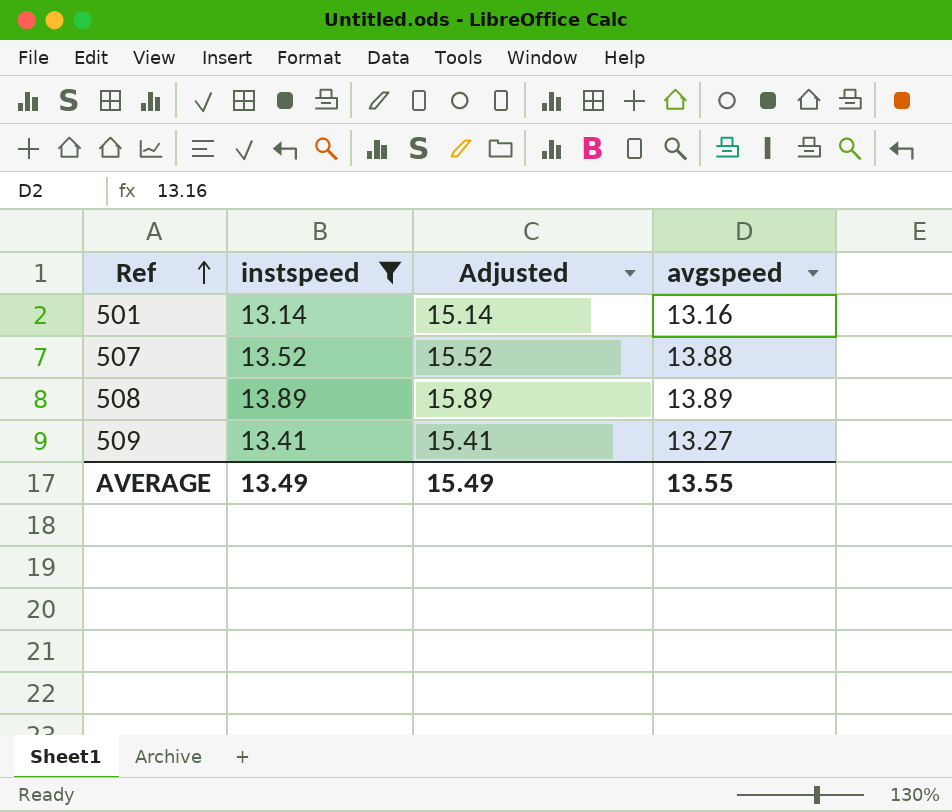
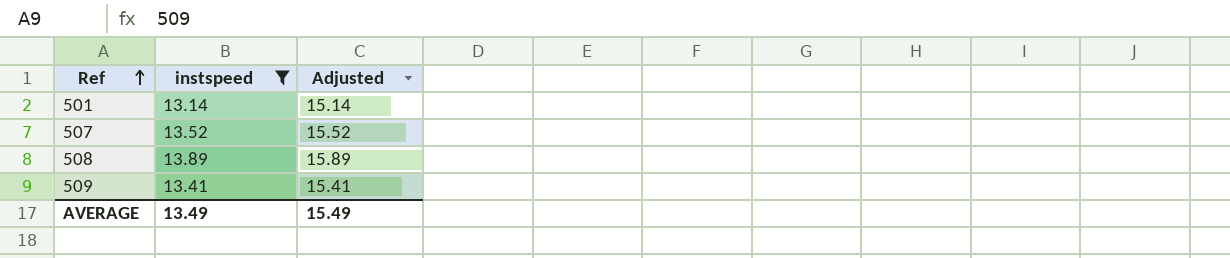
column avgspeed | position: 4 -> none

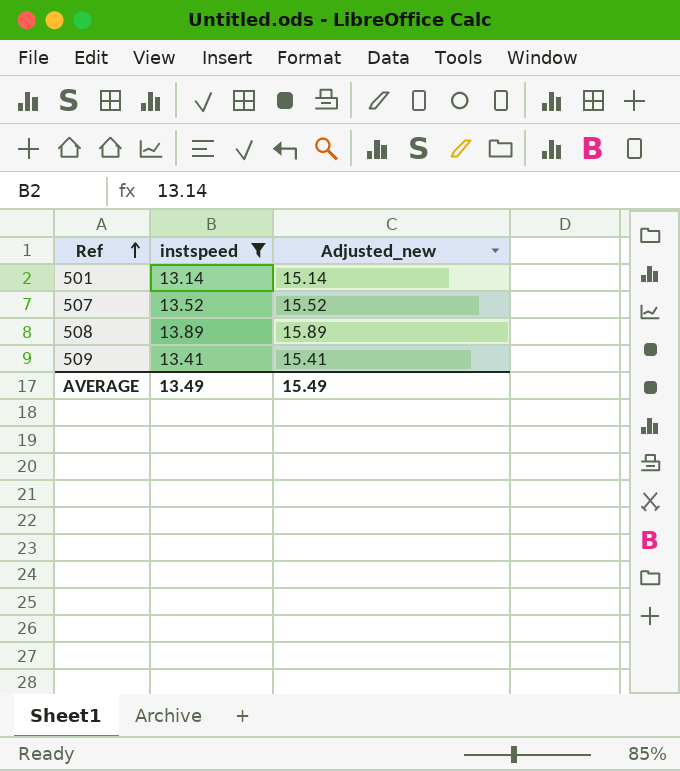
column name: Adjusted -> Adjusted_new

